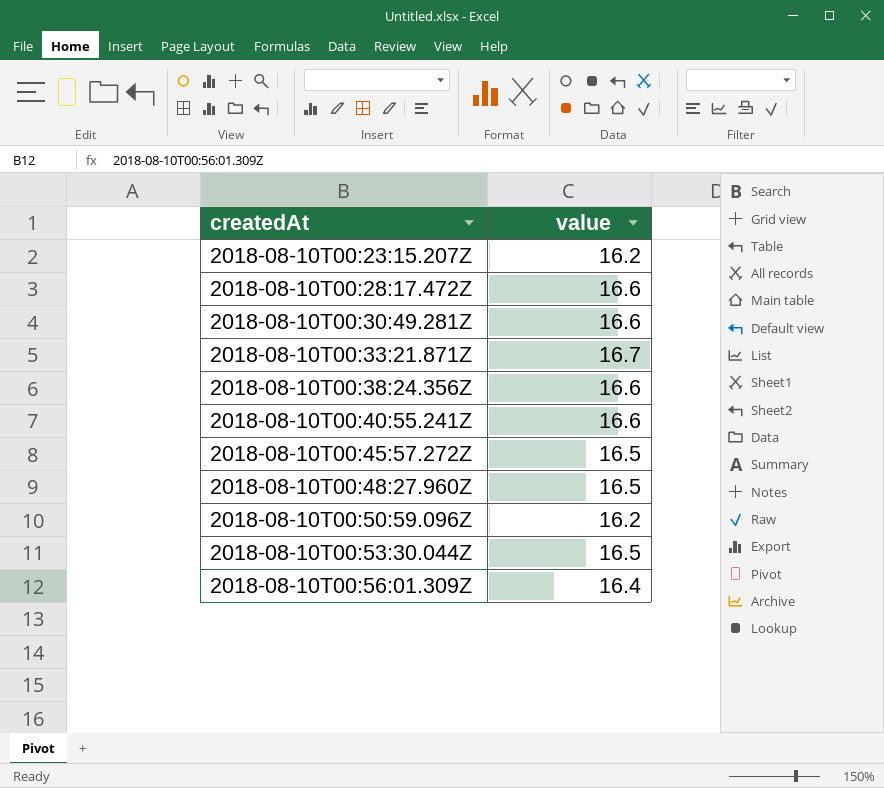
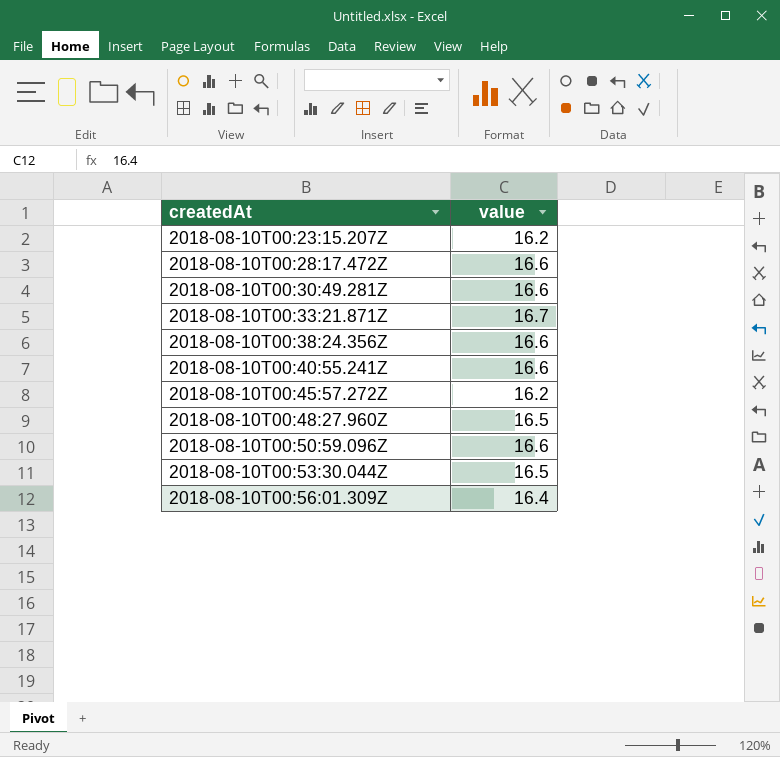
2018-08-10T00:45:57.272Z | value: 16.5 -> 16.2
2018-08-10T00:50:59.096Z | value: 16.2 -> 16.6

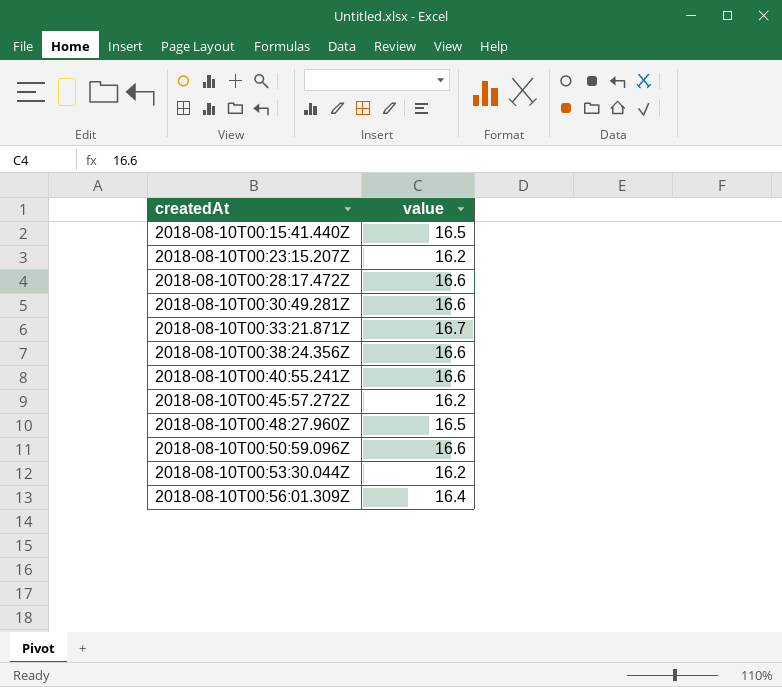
row 2018-08-10T00:15:41.440Z: none -> 16.5
2018-08-10T00:53:30.044Z | value: 16.5 -> 16.2

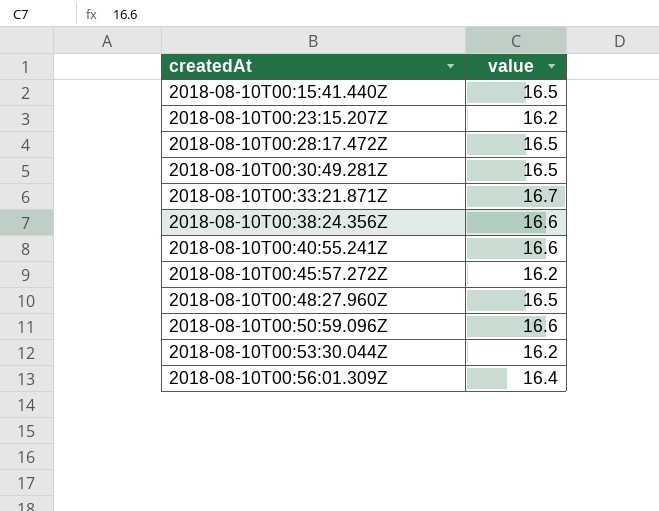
2018-08-10T00:28:17.472Z | value: 16.6 -> 16.5
2018-08-10T00:30:49.281Z | value: 16.6 -> 16.5

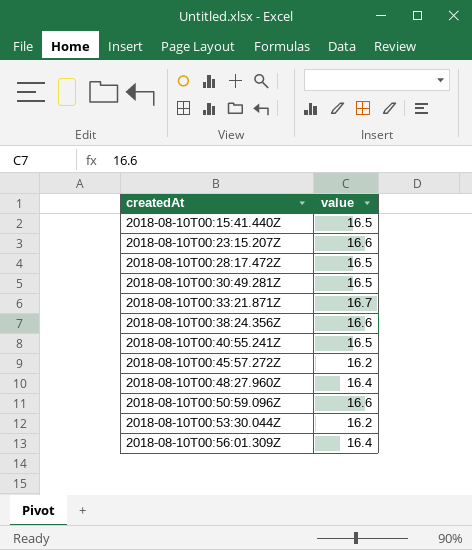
2018-08-10T00:23:15.207Z | value: 16.2 -> 16.6
2018-08-10T00:40:55.241Z | value: 16.6 -> 16.5
2018-08-10T00:48:27.960Z | value: 16.5 -> 16.4

